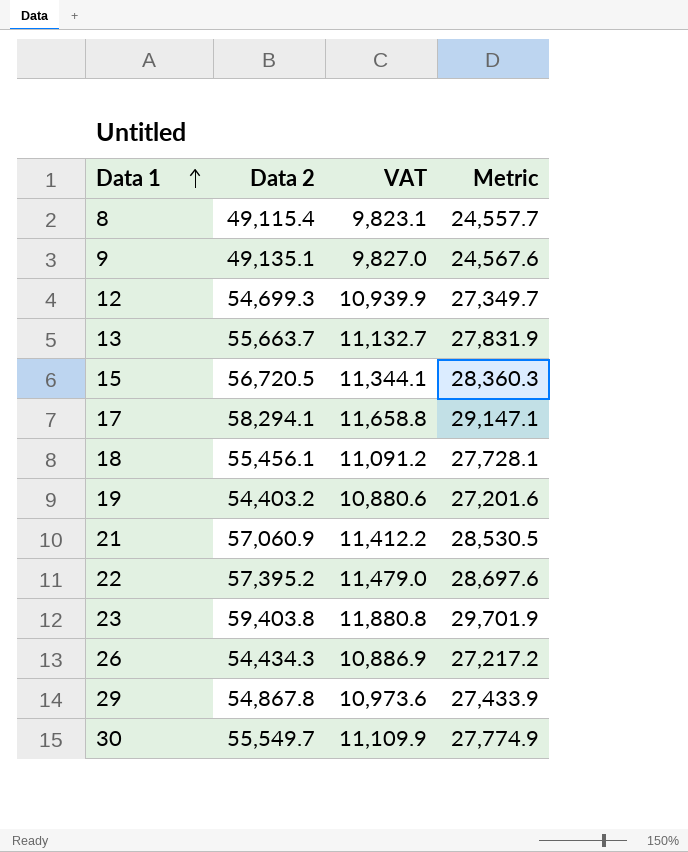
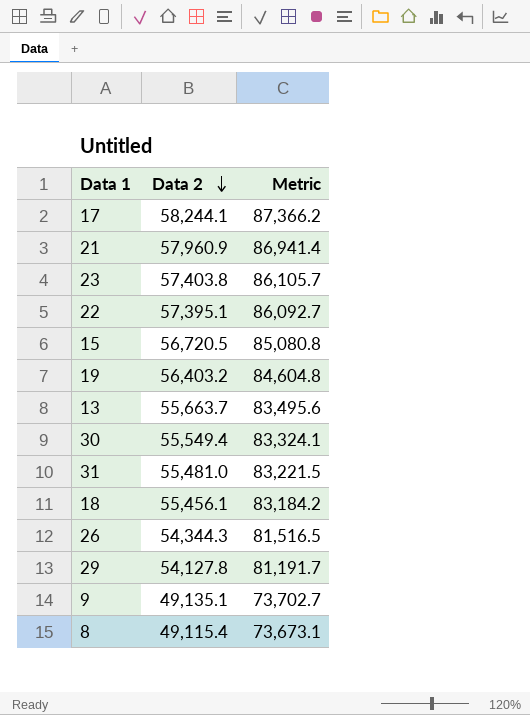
row order: Data 1 ascending -> Data 2 descending
column VAT | formula: [Data 2] * 0.2 -> none
column Metric | formula: [Data 2] * 0.5 -> [Data 2] * 1.5
row 12: 54,699.3 | 10,939.9 | 27,349.7 -> none
17 | Data 2: 58,294.1 -> 58,244.1
21 | Data 2: 57,060.9 -> 57,960.9
23 | Data 2: 59,403.8 -> 57,403.8
22 | Data 2: 57,395.2 -> 57,395.1
19 | Data 2: 54,403.2 -> 56,403.2
30 | Data 2: 55,549.7 -> 55,549.4
row 31: none -> 55,481.0 | 83,221.5
26 | Data 2: 54,434.3 -> 54,344.3
29 | Data 2: 54,867.8 -> 54,127.8

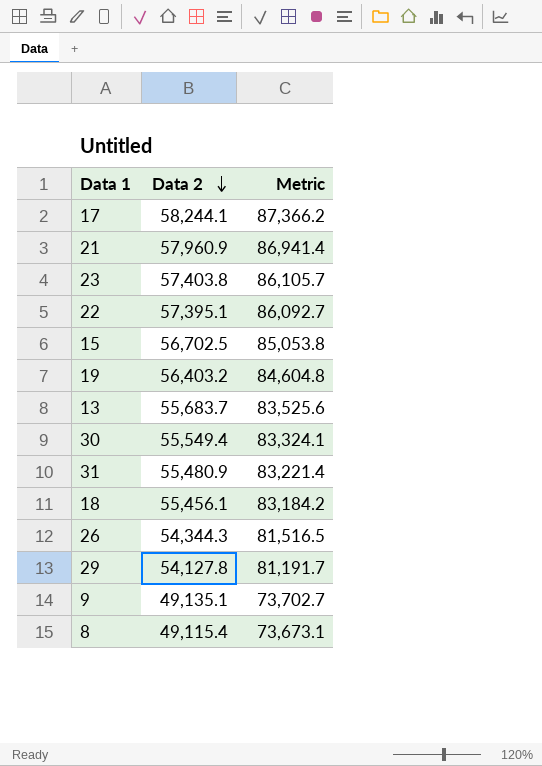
15 | Data 2: 56,720.5 -> 56,702.5
15 | Metric: 85,080.8 -> 85,053.8
13 | Data 2: 55,663.7 -> 55,683.7
13 | Metric: 83,495.6 -> 83,525.6
31 | Data 2: 55,481.0 -> 55,480.9
31 | Metric: 83,221.5 -> 83,221.4

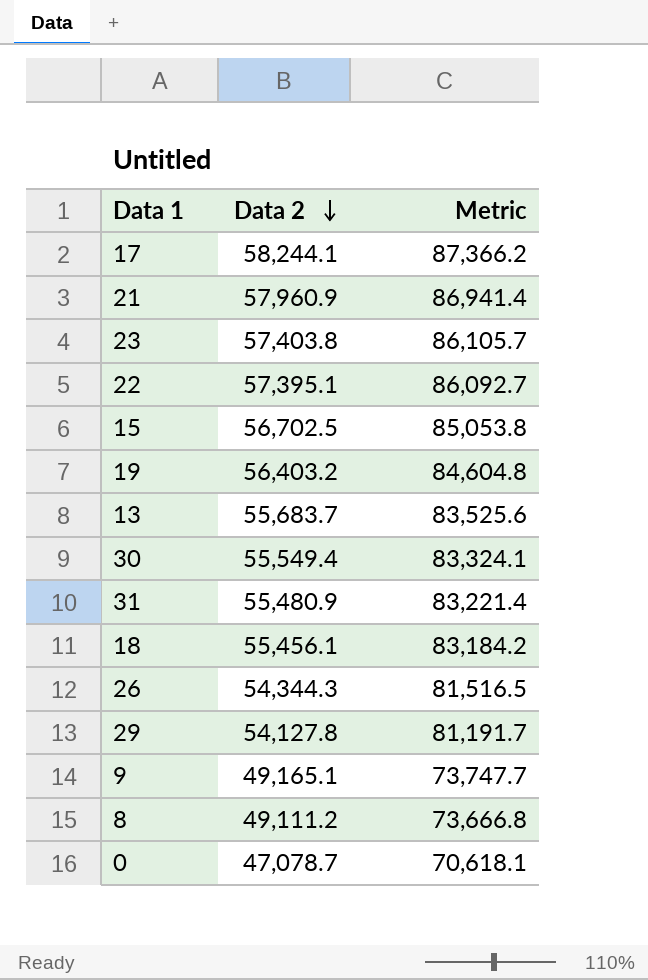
9 | Data 2: 49,135.1 -> 49,165.1
9 | Metric: 73,702.7 -> 73,747.7
8 | Data 2: 49,115.4 -> 49,111.2
8 | Metric: 73,673.1 -> 73,666.8
row 0: none -> 47,078.7 | 70,618.1

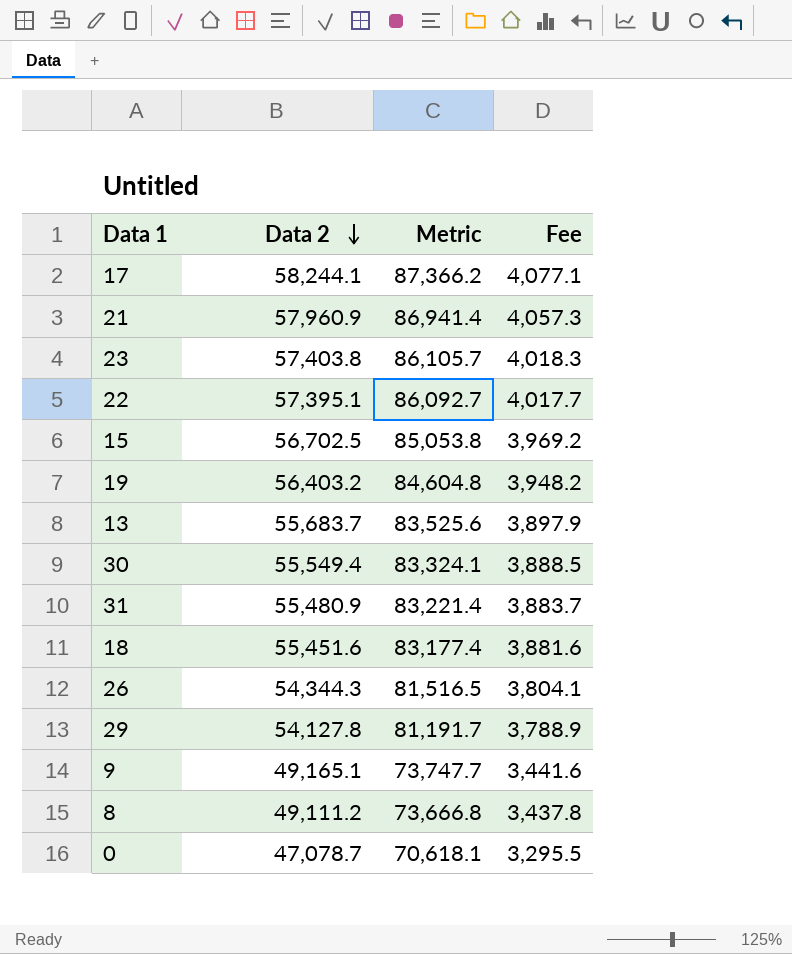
column Fee | formula: none -> [Data 2] * 0.07
18 | Data 2: 55,456.1 -> 55,451.6
18 | Metric: 83,184.2 -> 83,177.4

